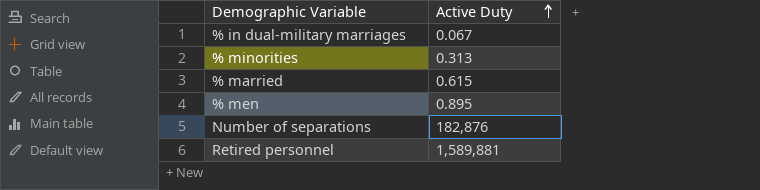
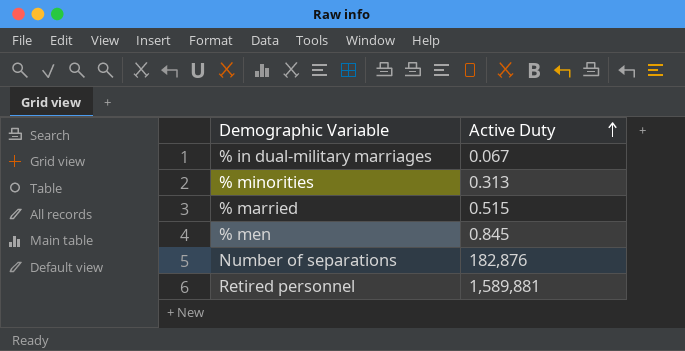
% married | Active Duty: 0.615 -> 0.515
% men | Active Duty: 0.895 -> 0.845

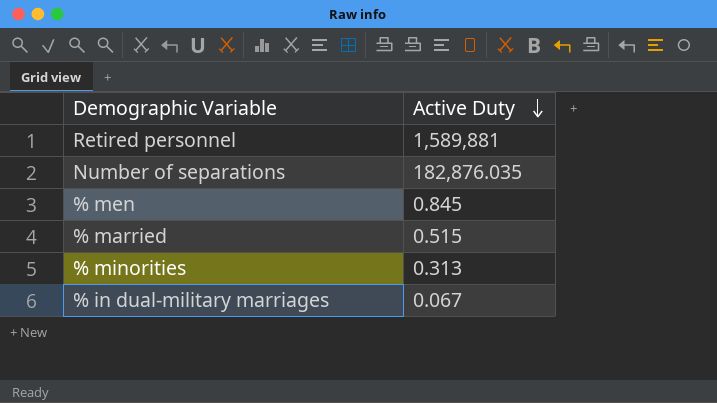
row order: Active Duty ascending -> Active Duty descending
Number of separations | Active Duty: 182,876 -> 182,876.035

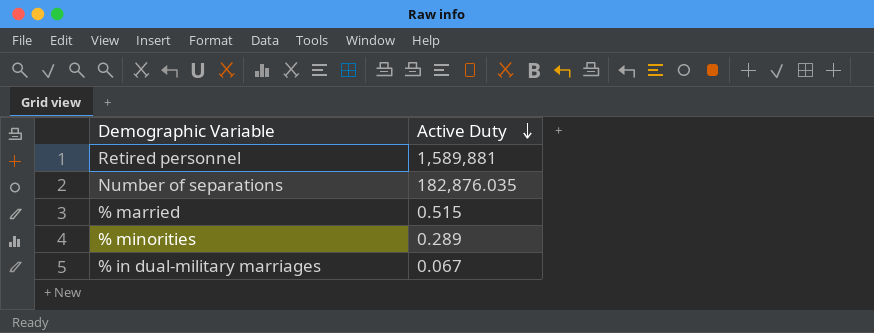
row % men: 0.845 -> none
% minorities | Active Duty: 0.313 -> 0.289

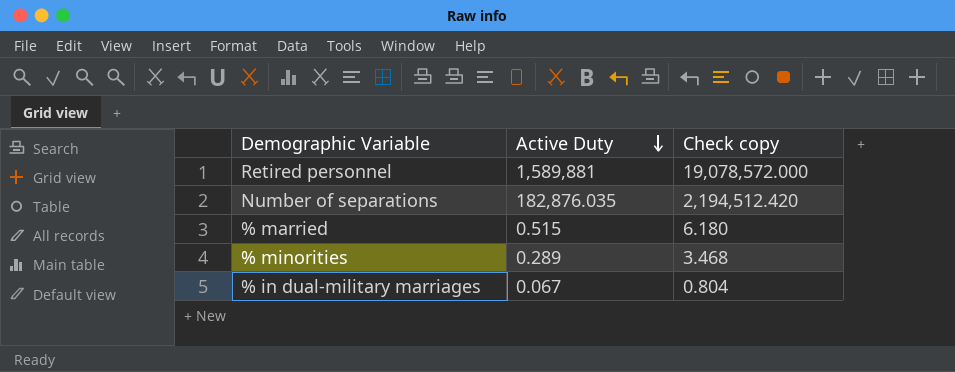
column Check copy | formula: none -> [Active Duty] * 12

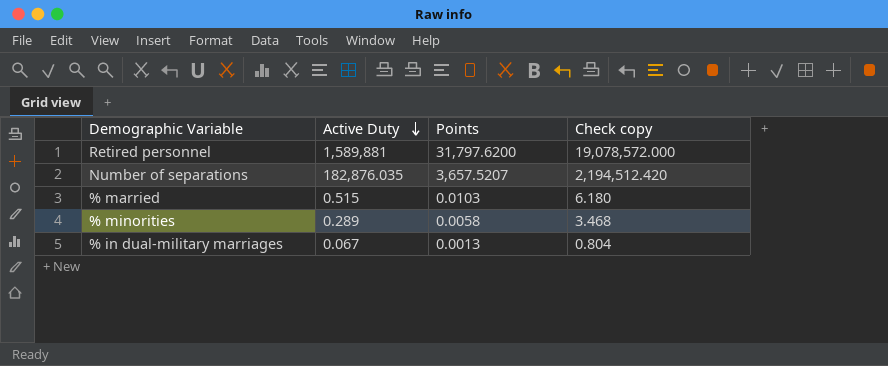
column Points | formula: none -> [Active Duty] * 0.02

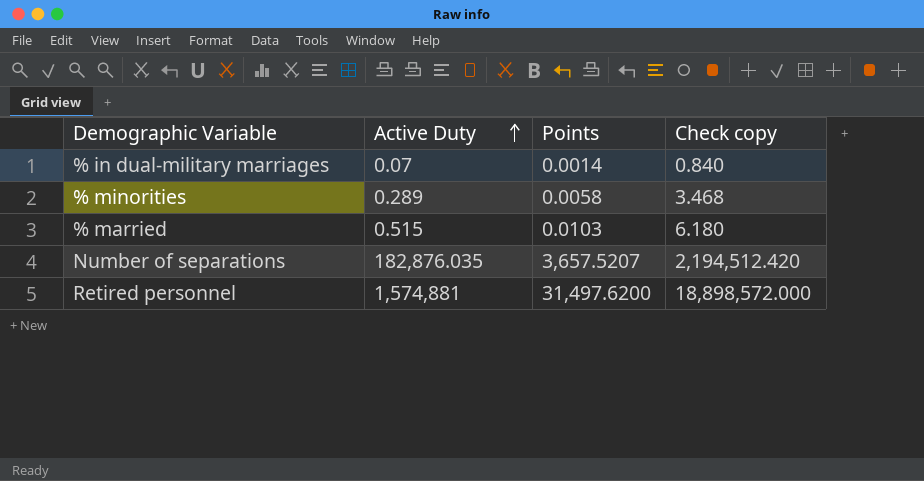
row order: Active Duty descending -> Active Duty ascending
% in dual-military marriages | Active Duty: 0.067 -> 0.07
% in dual-military marriages | Points: 0.0013 -> 0.0014
% in dual-military marriages | Check copy: 0.804 -> 0.840
Retired personnel | Active Duty: 1,589,881 -> 1,574,881
Retired personnel | Points: 31,797.6200 -> 31,497.6200
Retired personnel | Check copy: 19,078,572.000 -> 18,898,572.000

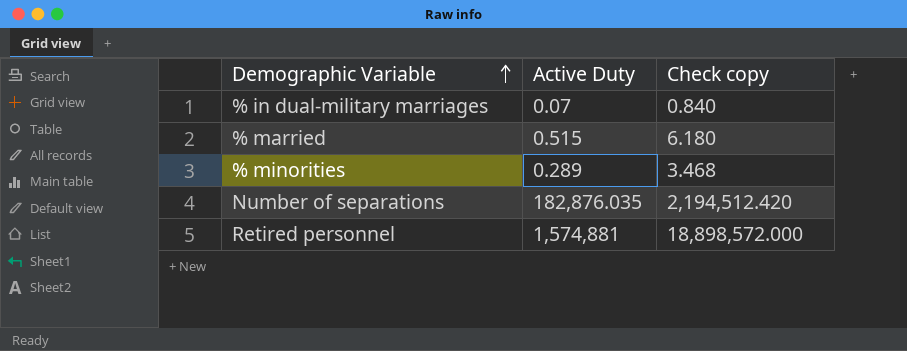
row order: Active Duty ascending -> Demographic Variable ascending
column Points | formula: [Active Duty] * 0.02 -> none

